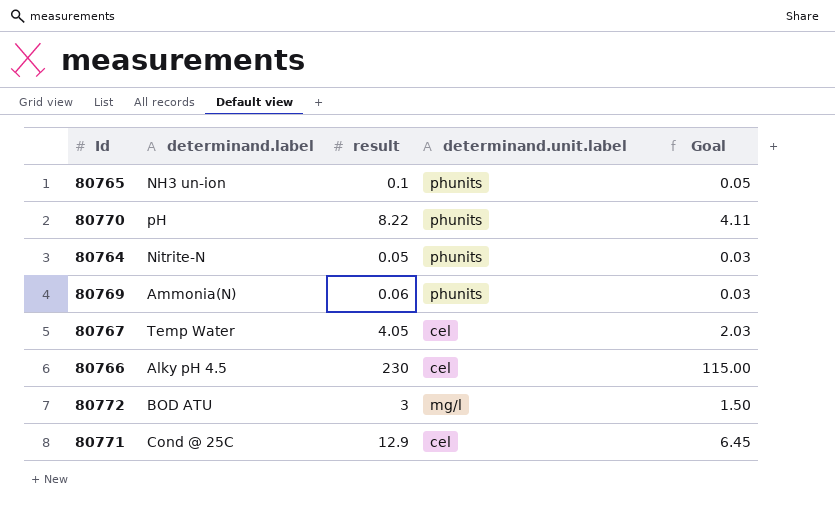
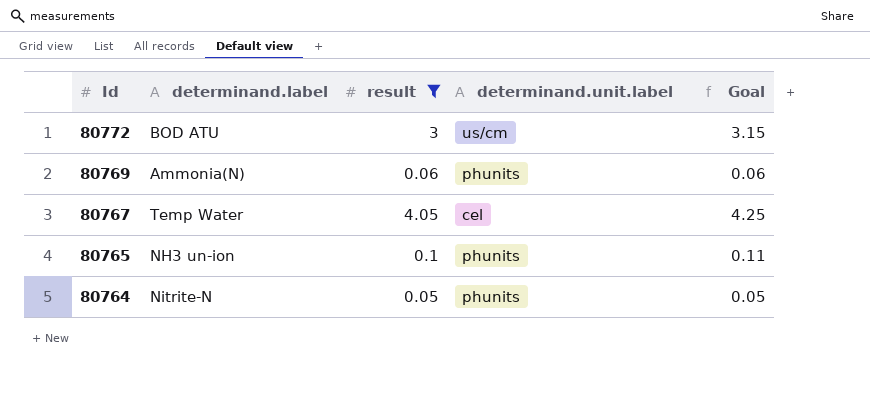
filter: none -> result <= 4.05
row order: none -> Id descending
column Goal | formula: [result] * 0.5 -> [result] * 1.05
80772 | determinand.unit.label: mg/l -> us/cm

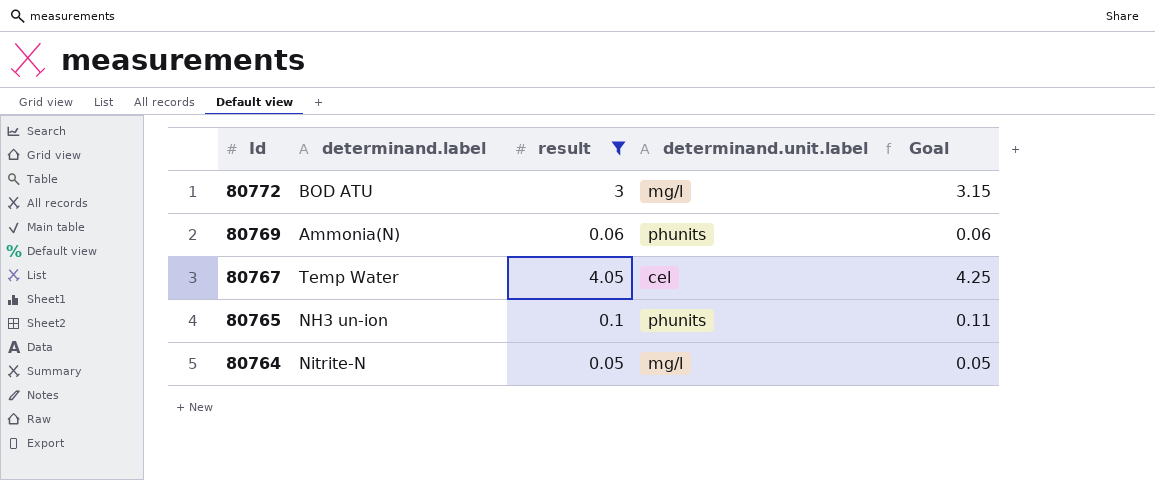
80772 | determinand.unit.label: us/cm -> mg/l
80764 | determinand.unit.label: phunits -> mg/l

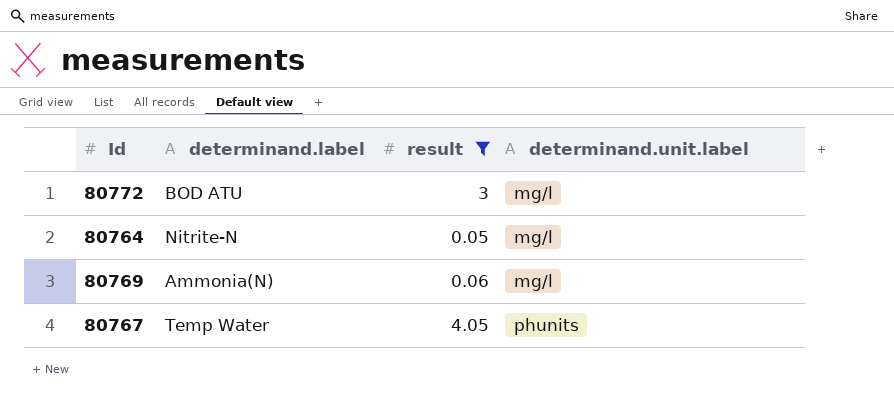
row order: Id descending -> determinand.unit.label ascending
column Goal | formula: [result] * 1.05 -> none
row 80765: NH3 un-ion | 0.1 | phunits | 0.11 -> none
80769 | determinand.unit.label: phunits -> mg/l
80767 | determinand.unit.label: cel -> phunits

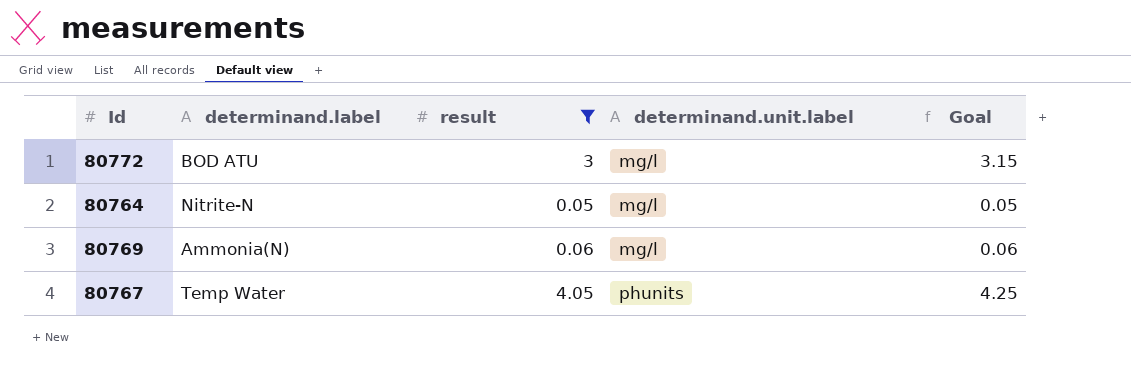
column Goal | formula: none -> [result] * 1.05

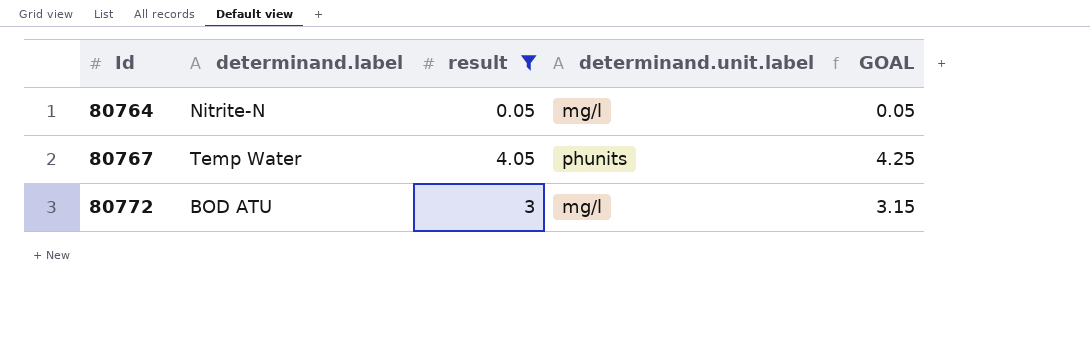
row order: determinand.unit.label ascending -> Id ascending
column name: Goal -> GOAL
row 80769: Ammonia(N) | 0.06 | mg/l | 0.06 -> none

